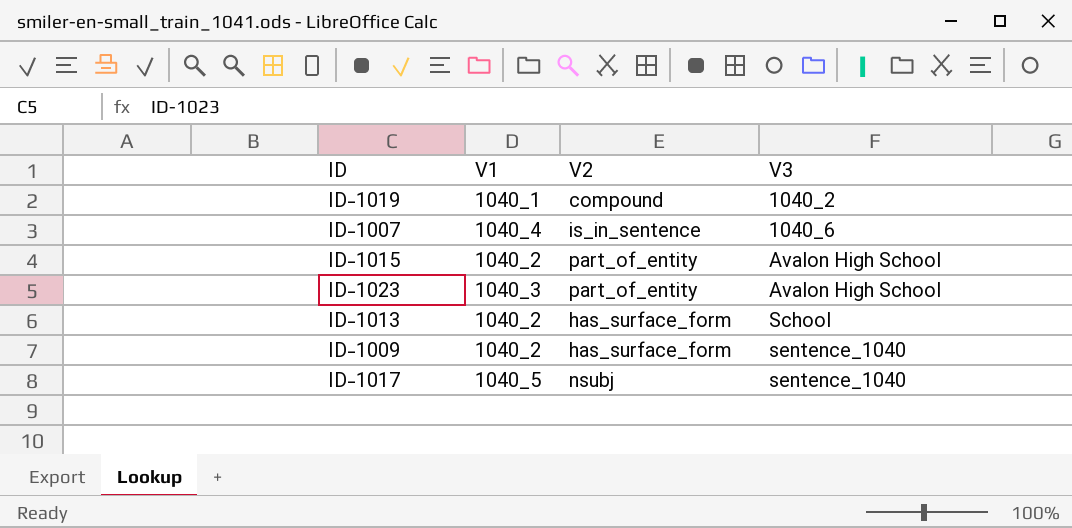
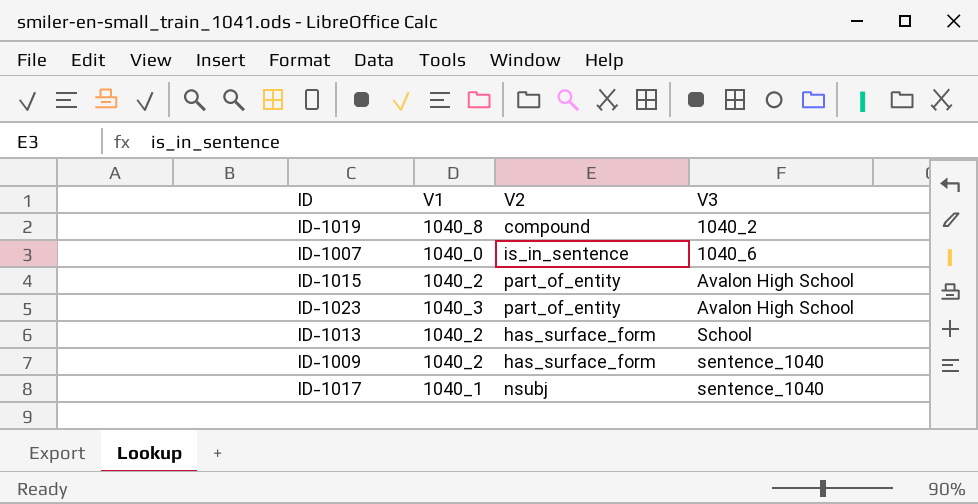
ID-1019 | V1: 1040_1 -> 1040_8
ID-1007 | V1: 1040_4 -> 1040_0
ID-1017 | V1: 1040_5 -> 1040_1

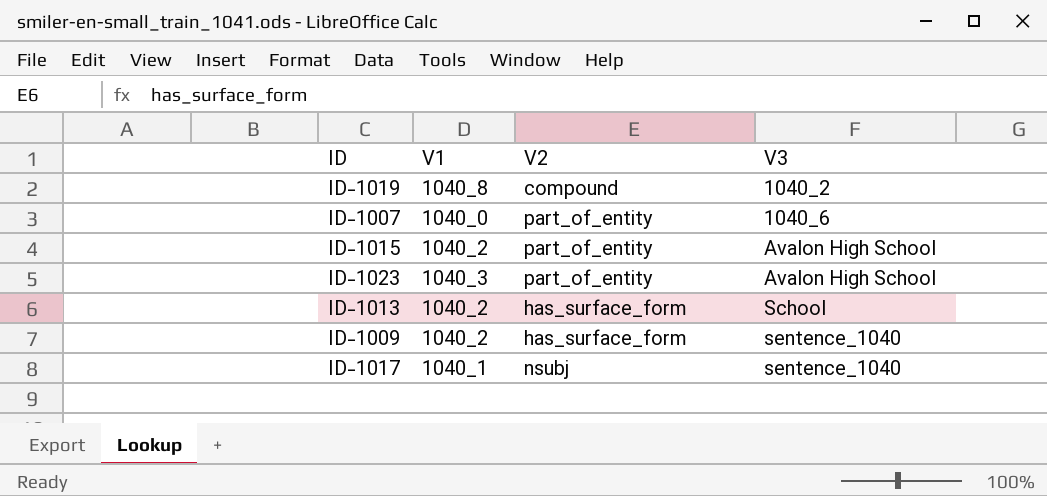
ID-1007 | V2: is_in_sentence -> part_of_entity

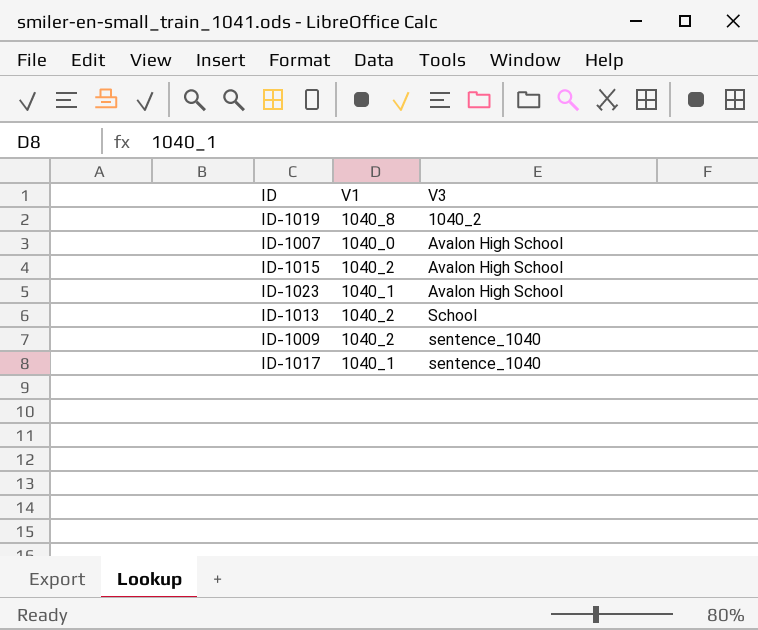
column V2 | position: 3 -> none
ID-1007 | V3: 1040_6 -> Avalon High School
ID-1023 | V1: 1040_3 -> 1040_1

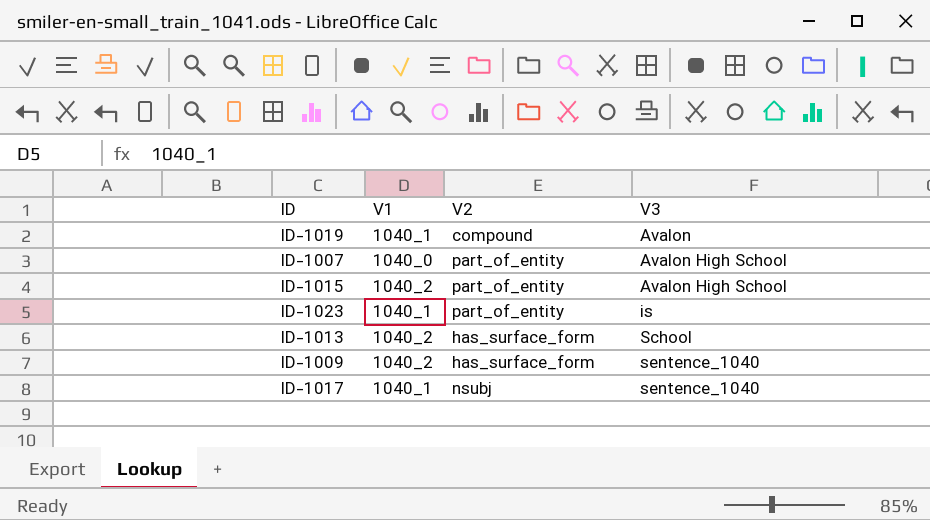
column V2 | position: none -> 3
ID-1019 | V1: 1040_8 -> 1040_1
ID-1019 | V3: 1040_2 -> Avalon
ID-1023 | V3: Avalon High School -> is

